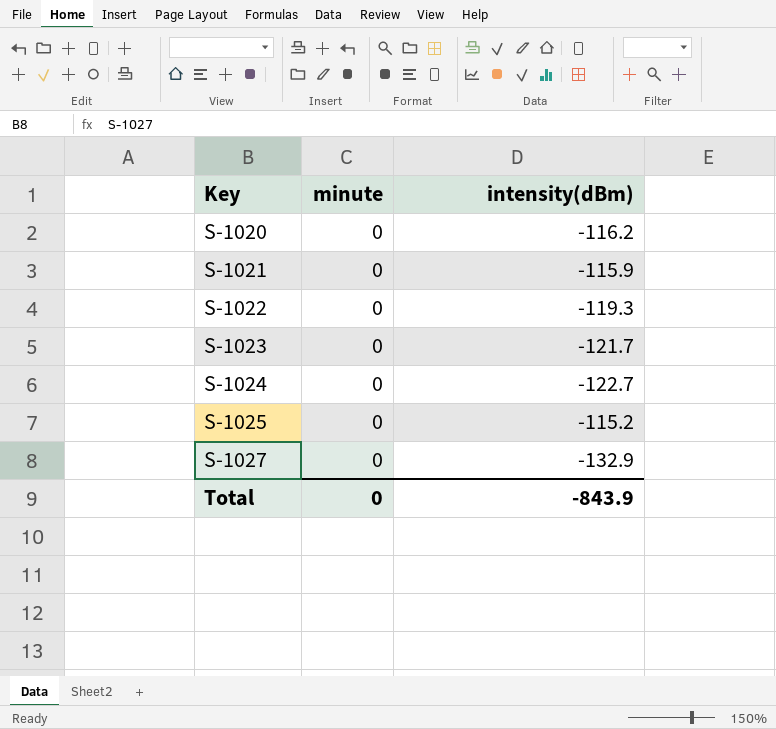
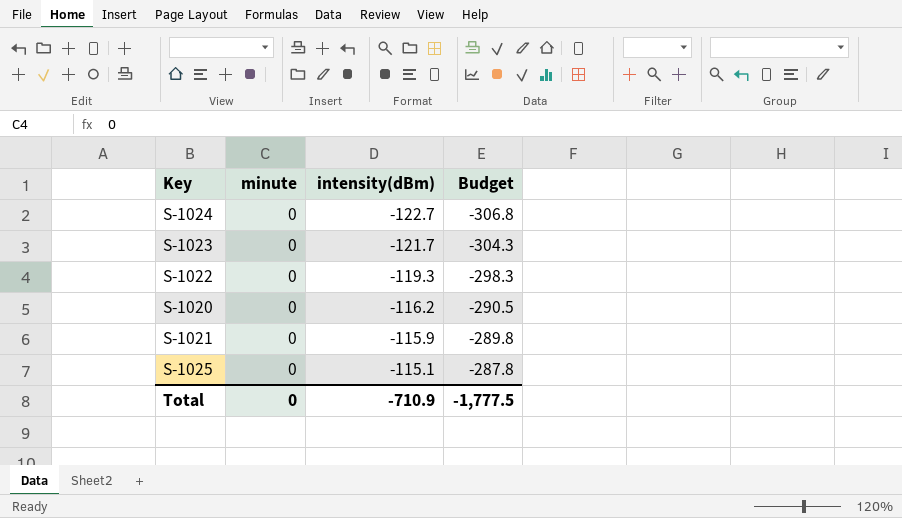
row order: Key ascending -> intensity(dBm) ascending
column Budget | formula: none -> [intensity(dBm)] * 2.5
row S-1027: 0 | -132.9 -> none
S-1025 | intensity(dBm): -115.2 -> -115.1
Total | intensity(dBm): -843.9 -> -710.9

